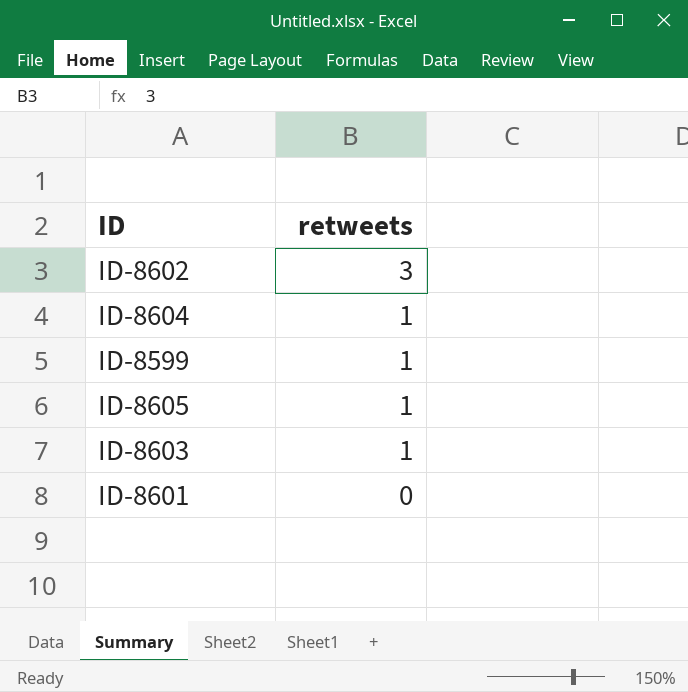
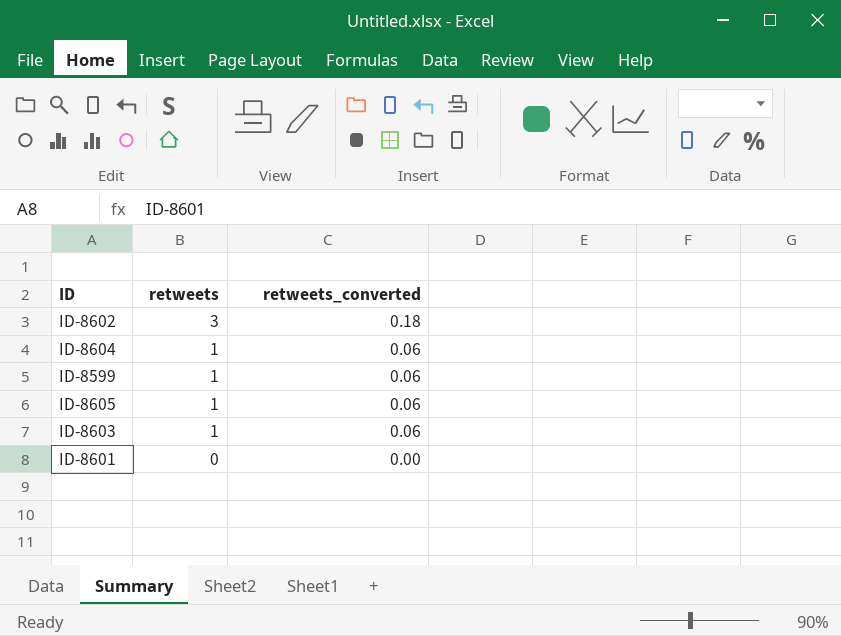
column retweets_converted | formula: none -> [retweets] * 0.06

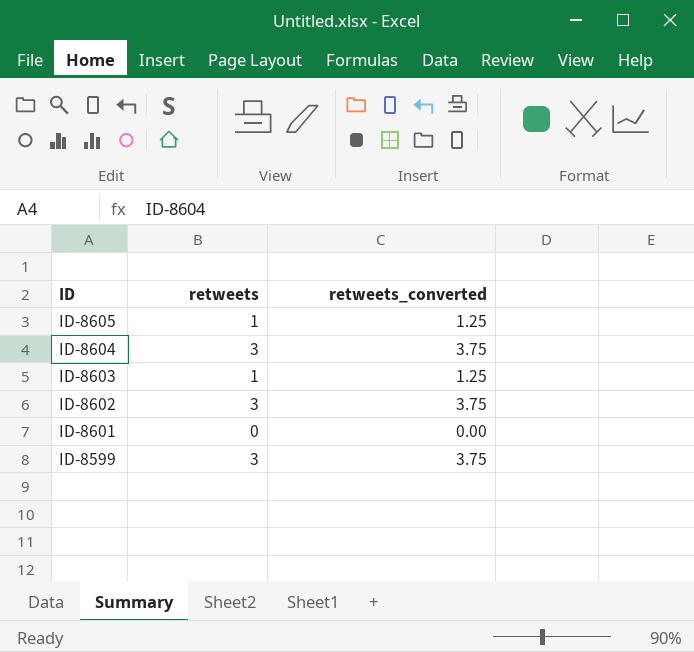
row order: retweets descending -> ID descending
column retweets_converted | formula: [retweets] * 0.06 -> [retweets] * 1.25
ID-8604 | retweets: 1 -> 3
ID-8599 | retweets: 1 -> 3

